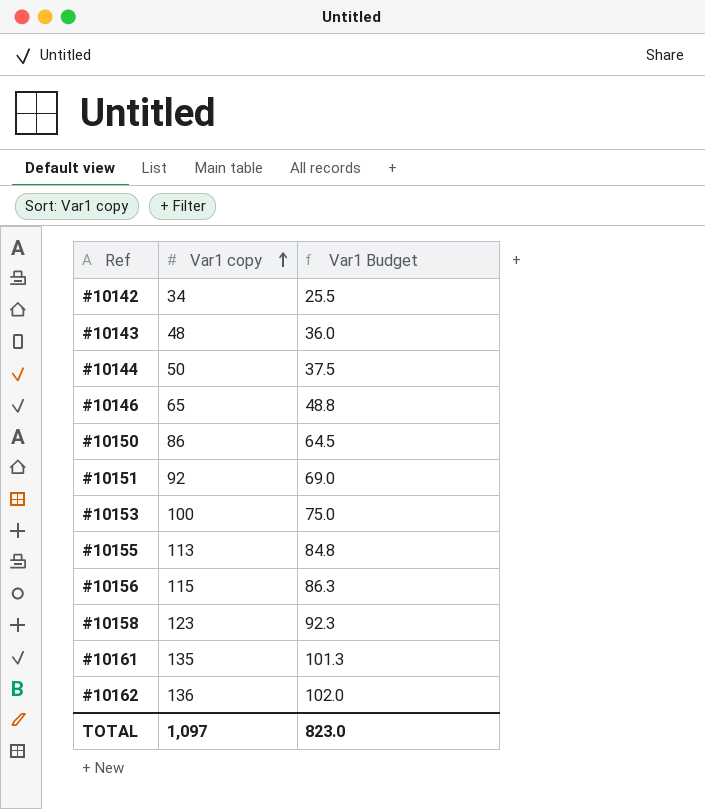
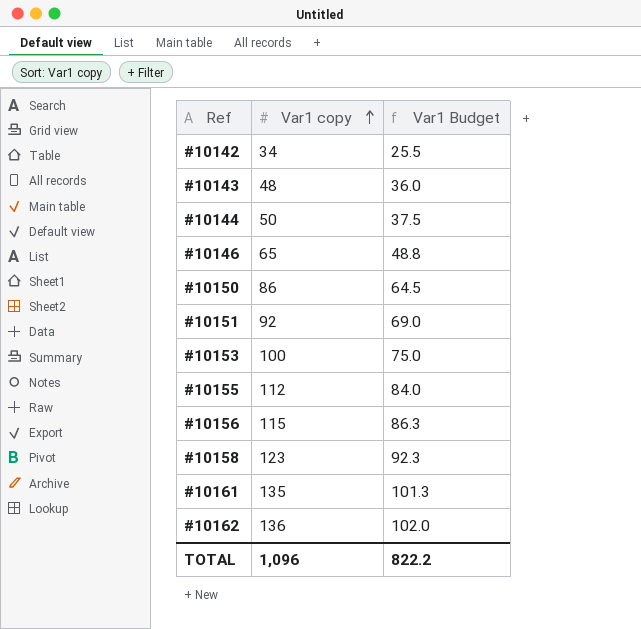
#10155 | Var1 copy: 113 -> 112
#10155 | Var1 Budget: 84.8 -> 84.0
TOTAL | Var1 copy: 1,097 -> 1,096
TOTAL | Var1 Budget: 823.0 -> 822.2

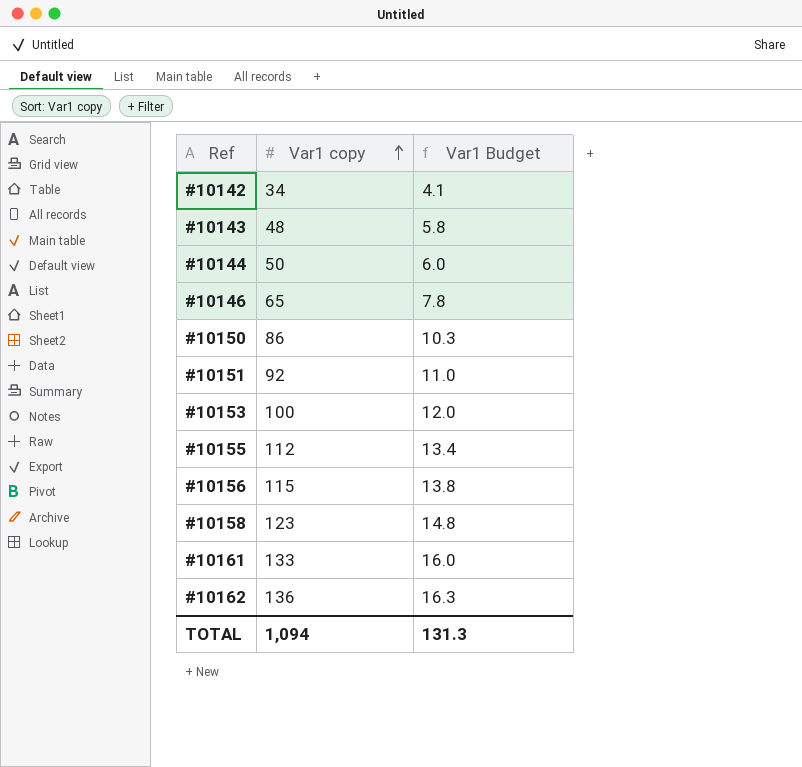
column Var1 Budget | formula: [Var1 copy] * 0.75 -> [Var1 copy] * 0.12
#10161 | Var1 copy: 135 -> 133
TOTAL | Var1 copy: 1,096 -> 1,094
TOTAL | Var1 Budget: 822.2 -> 131.3

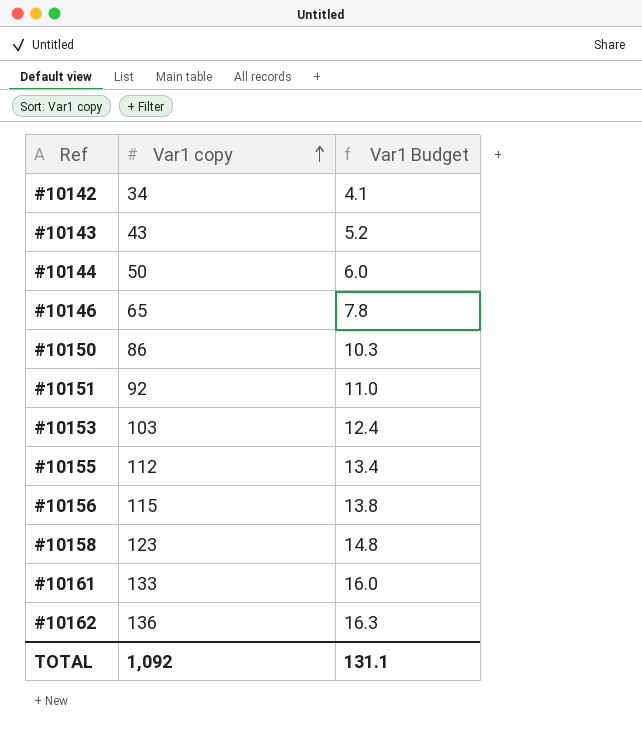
#10143 | Var1 copy: 48 -> 43
#10143 | Var1 Budget: 5.8 -> 5.2
#10153 | Var1 copy: 100 -> 103
#10153 | Var1 Budget: 12.0 -> 12.4
TOTAL | Var1 copy: 1,094 -> 1,092
TOTAL | Var1 Budget: 131.3 -> 131.1

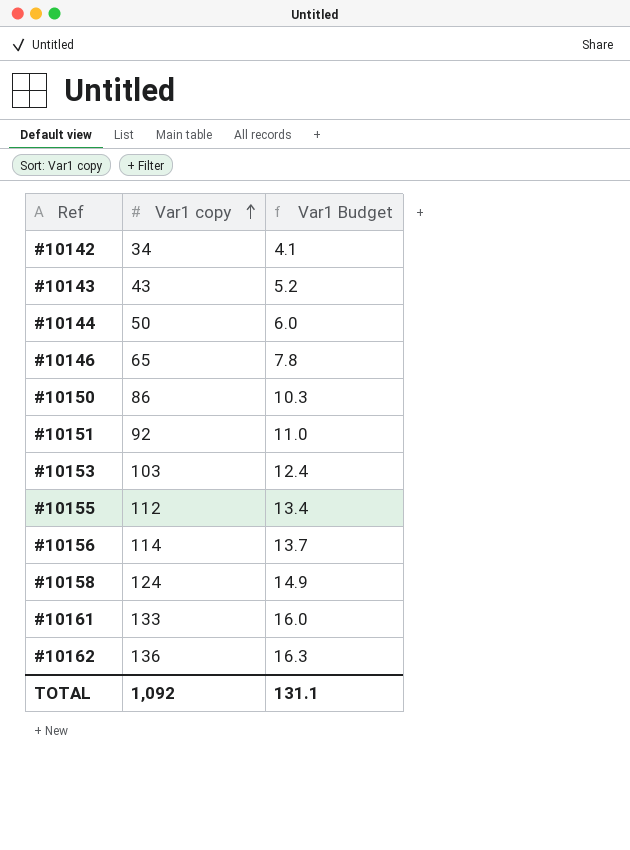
#10156 | Var1 copy: 115 -> 114
#10156 | Var1 Budget: 13.8 -> 13.7
#10158 | Var1 copy: 123 -> 124
#10158 | Var1 Budget: 14.8 -> 14.9

